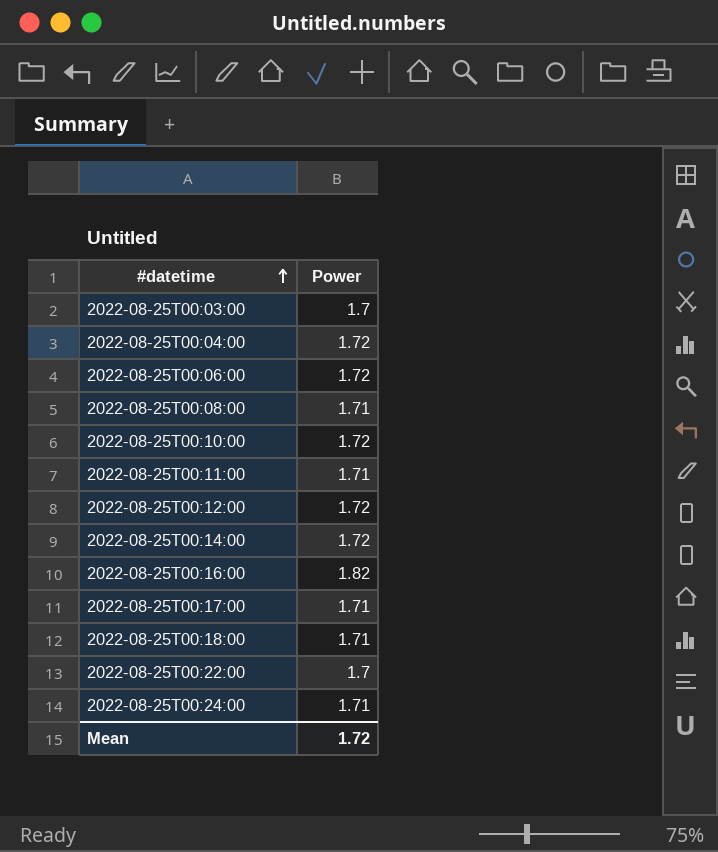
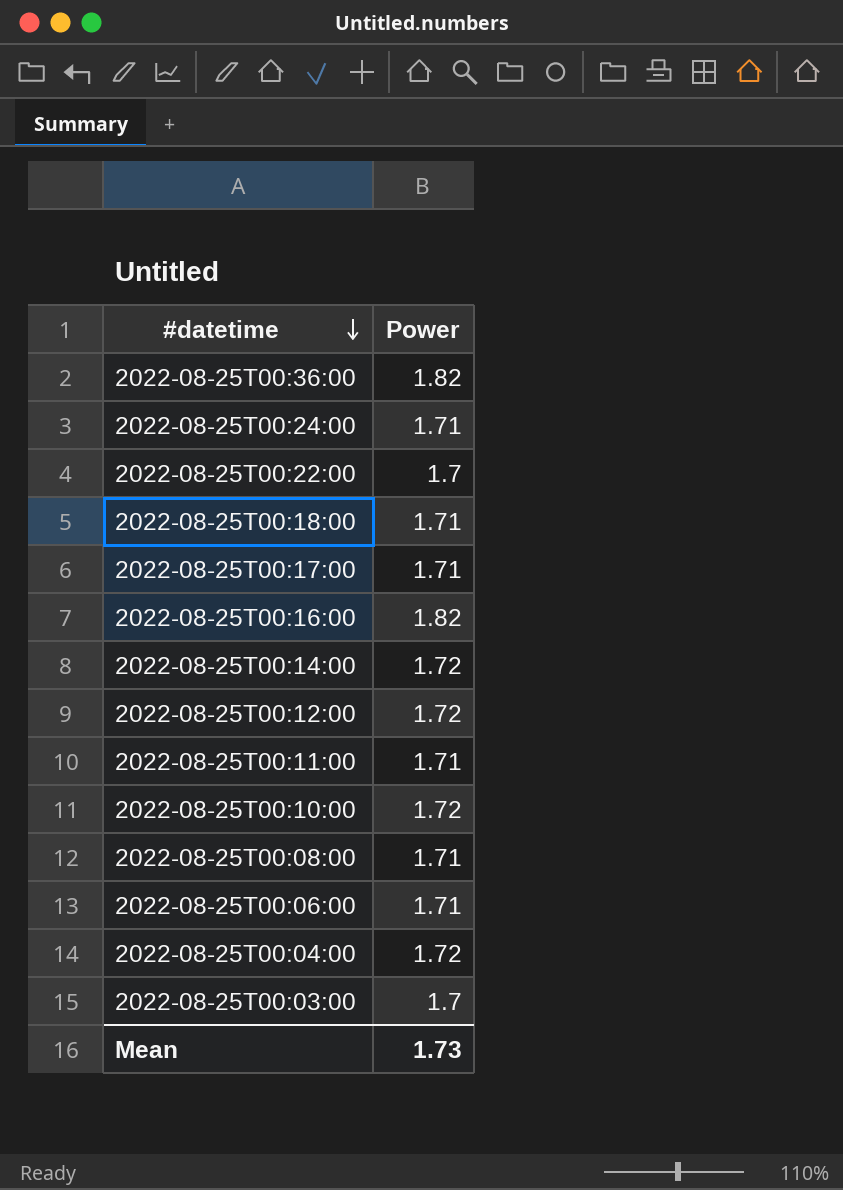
row order: #datetime ascending -> #datetime descending
row 2022-08-25T00:36:00: none -> 1.82
2022-08-25T00:06:00 | Power: 1.72 -> 1.71
Mean | Power: 1.72 -> 1.73

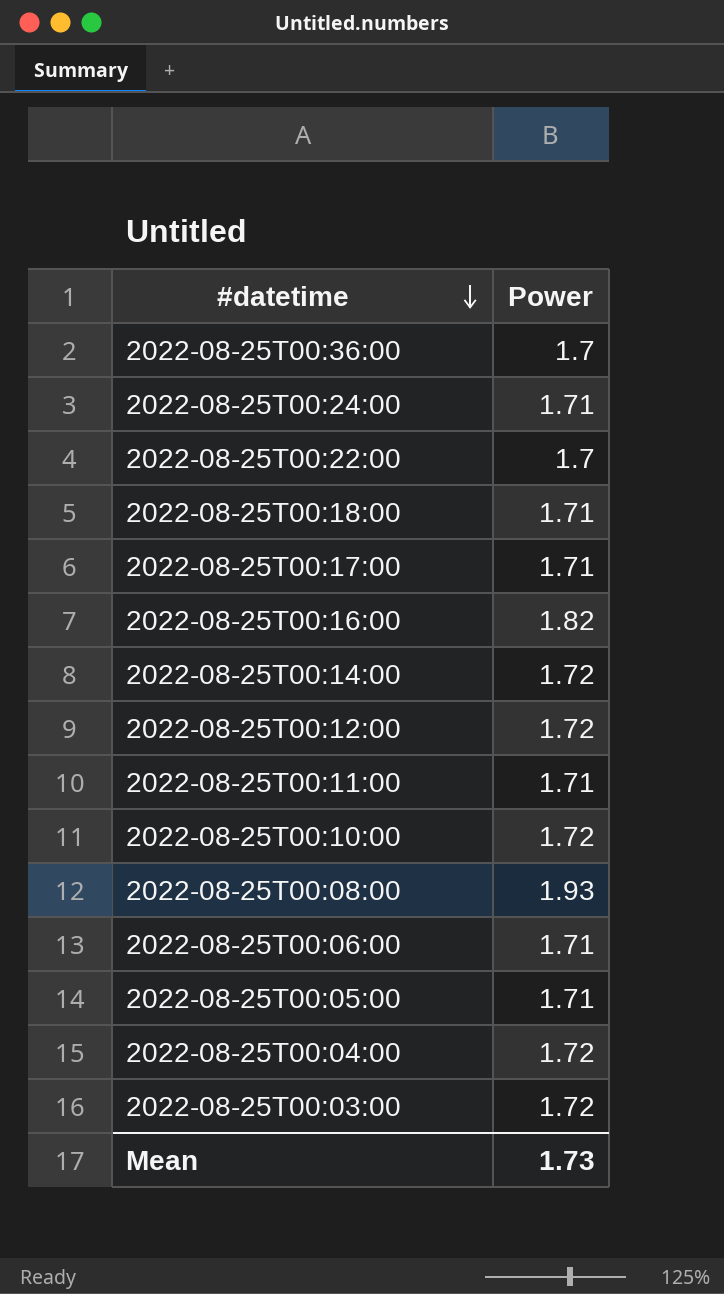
2022-08-25T00:36:00 | Power: 1.82 -> 1.7
2022-08-25T00:08:00 | Power: 1.71 -> 1.93
row 2022-08-25T00:05:00: none -> 1.71
2022-08-25T00:03:00 | Power: 1.7 -> 1.72

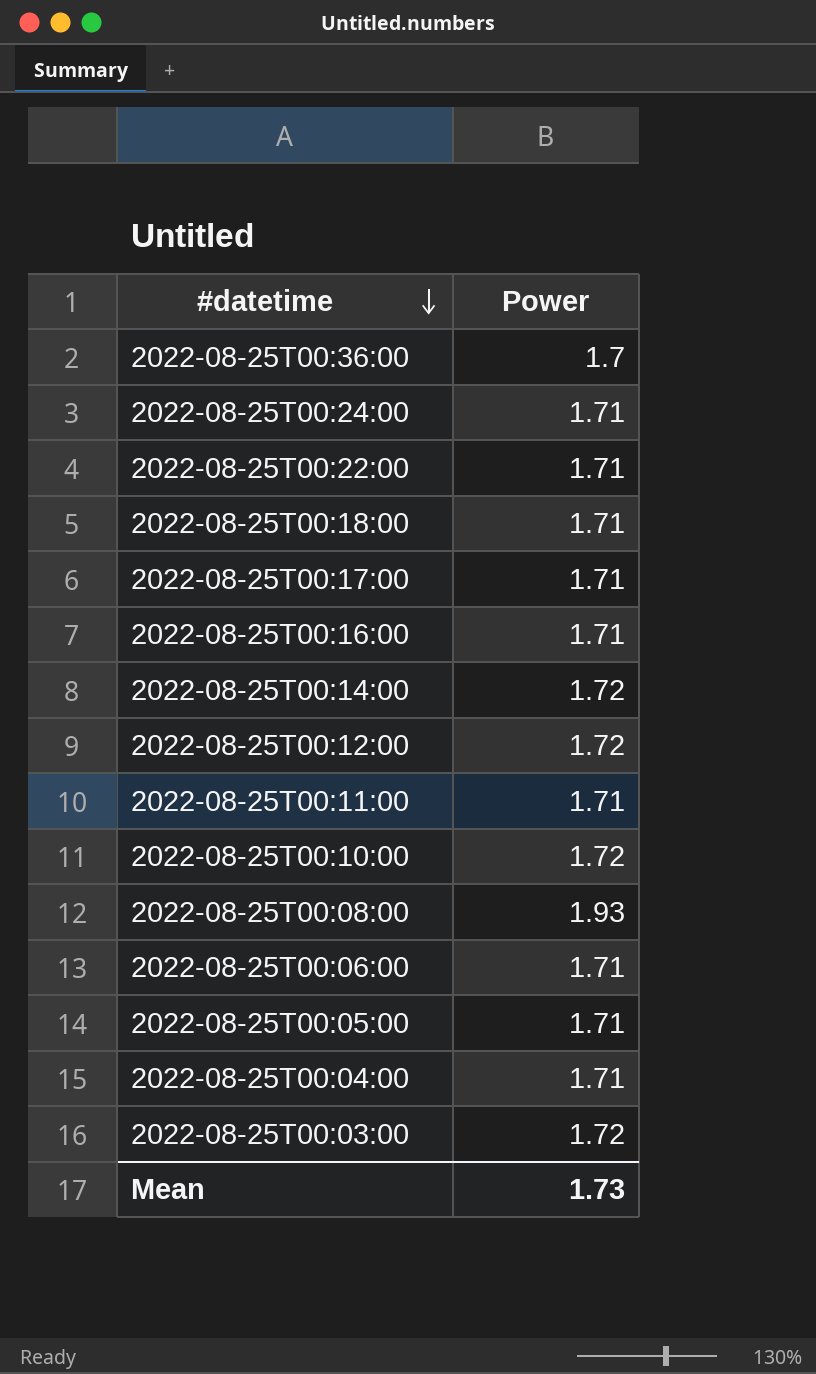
2022-08-25T00:22:00 | Power: 1.7 -> 1.71
2022-08-25T00:16:00 | Power: 1.82 -> 1.71
2022-08-25T00:04:00 | Power: 1.72 -> 1.71

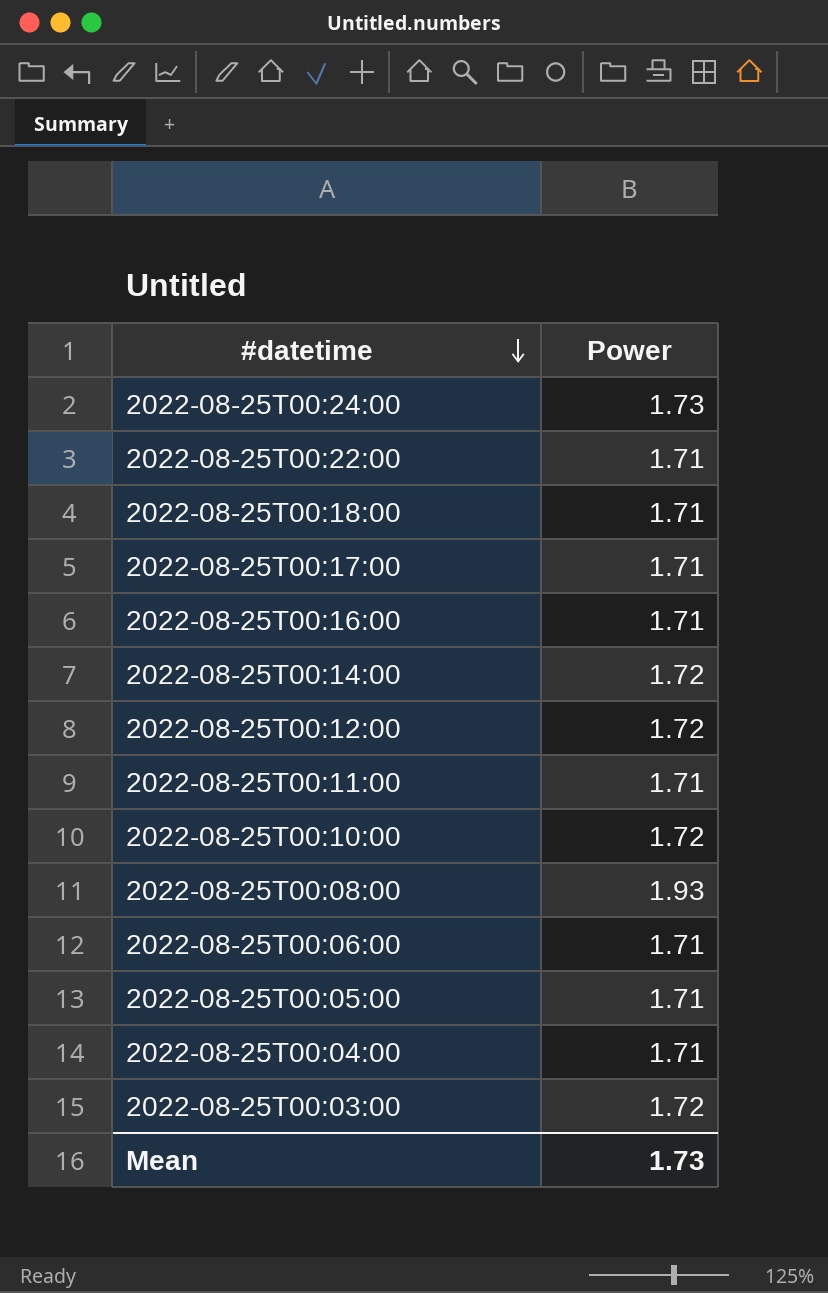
row 2022-08-25T00:36:00: 1.7 -> none
2022-08-25T00:24:00 | Power: 1.71 -> 1.73

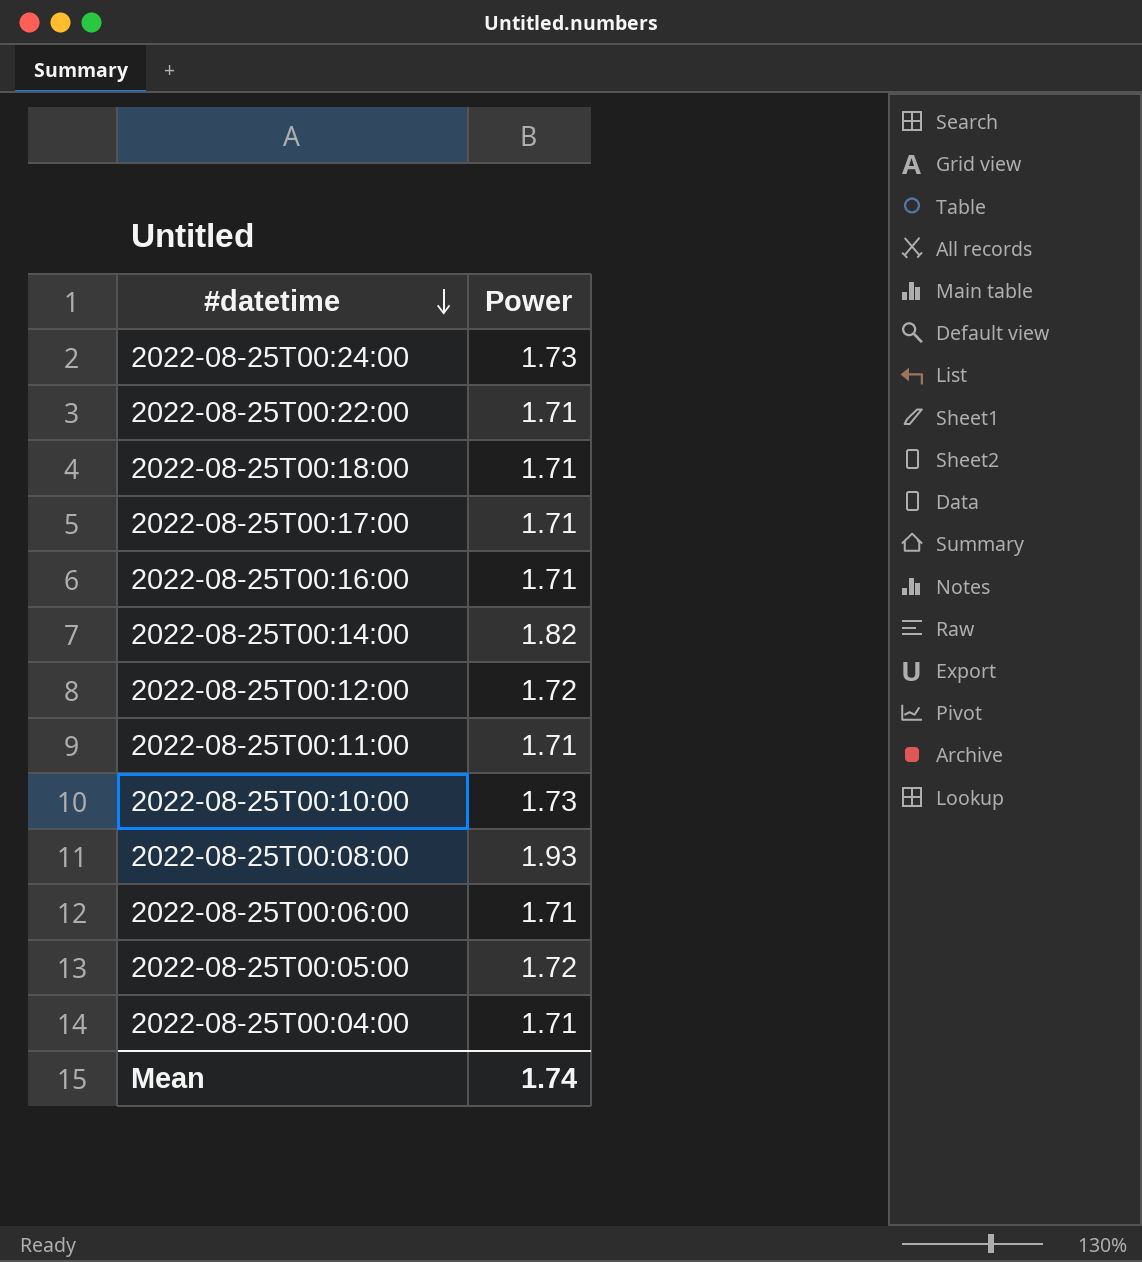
row 2022-08-25T00:03:00: 1.72 -> none
2022-08-25T00:14:00 | Power: 1.72 -> 1.82
2022-08-25T00:10:00 | Power: 1.72 -> 1.73
2022-08-25T00:05:00 | Power: 1.71 -> 1.72
Mean | Power: 1.73 -> 1.74

